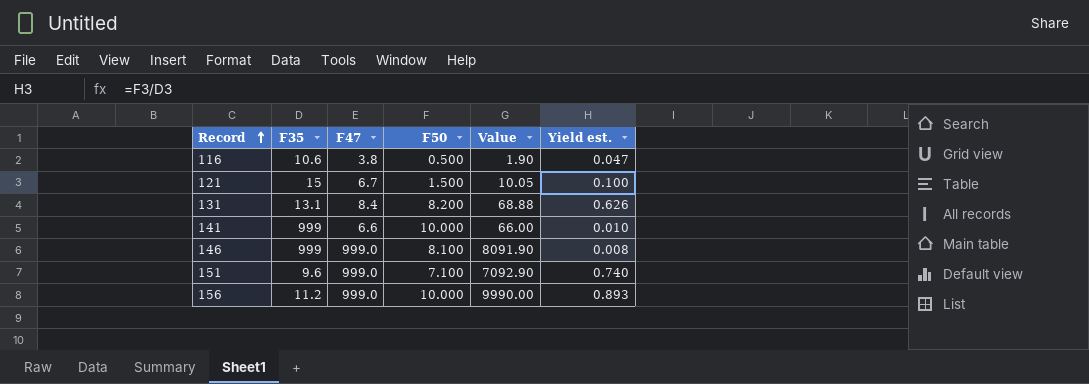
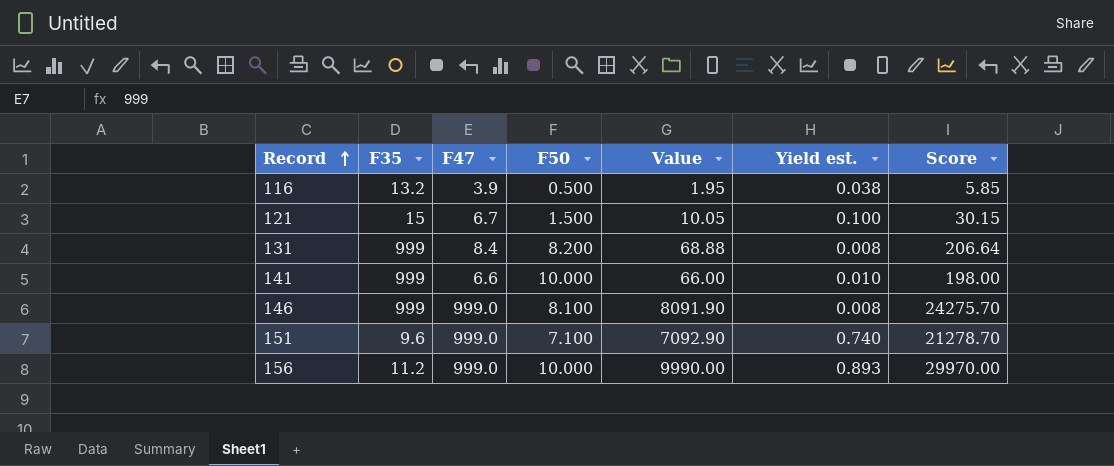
column Score | formula: none -> [Value] * 3
116 | F35: 10.6 -> 13.2
116 | F47: 3.8 -> 3.9
116 | Value: 1.90 -> 1.95
116 | Yield est.: 0.047 -> 0.038
131 | F35: 13.1 -> 999
131 | Yield est.: 0.626 -> 0.008

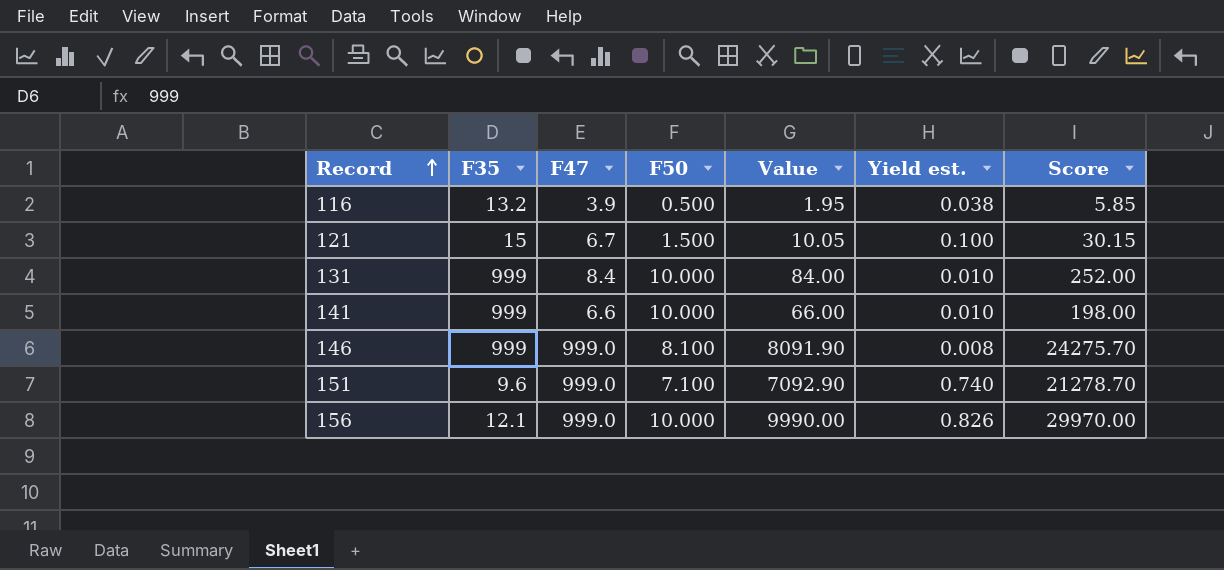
131 | F50: 8.200 -> 10.000
131 | Value: 68.88 -> 84.00
131 | Yield est.: 0.008 -> 0.010
131 | Score: 206.64 -> 252.00
156 | F35: 11.2 -> 12.1
156 | Yield est.: 0.893 -> 0.826

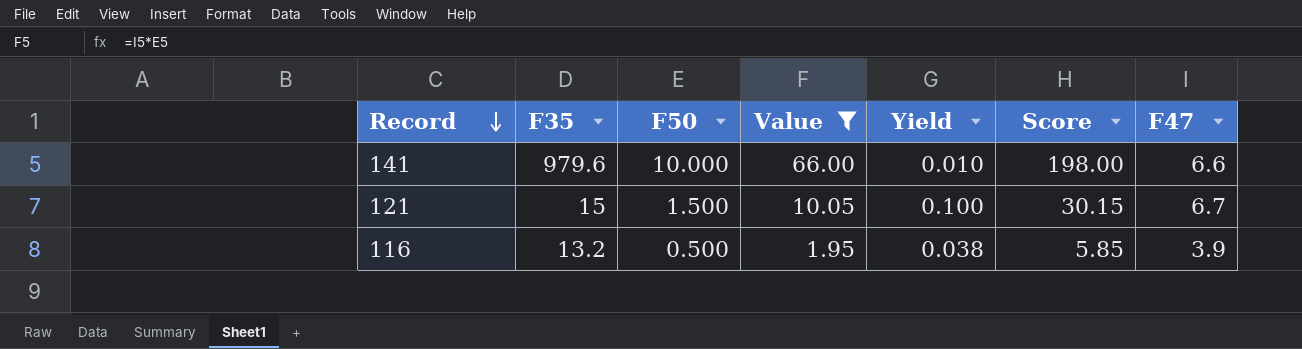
filter: none -> Value <= 66.00
row order: Record ascending -> Record descending
column name: Yield est. -> Yield
column F47 | position: 3 -> 7
141 | F35: 999 -> 979.6

